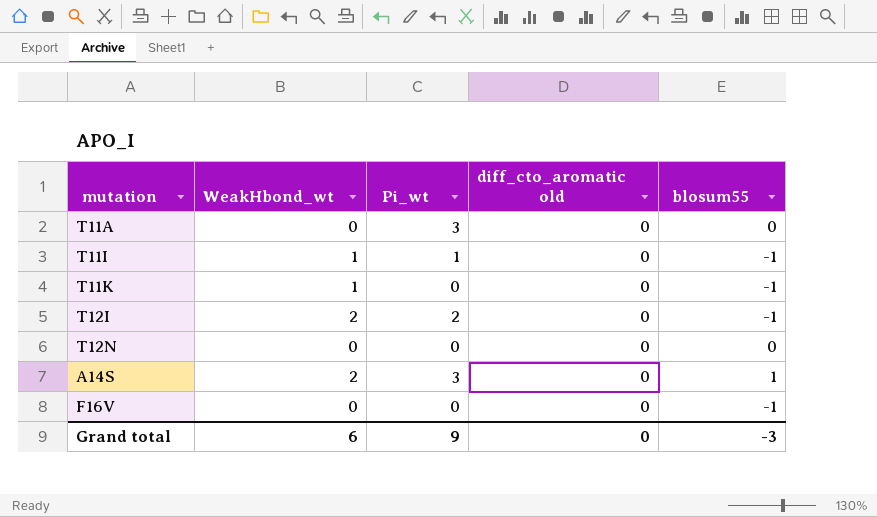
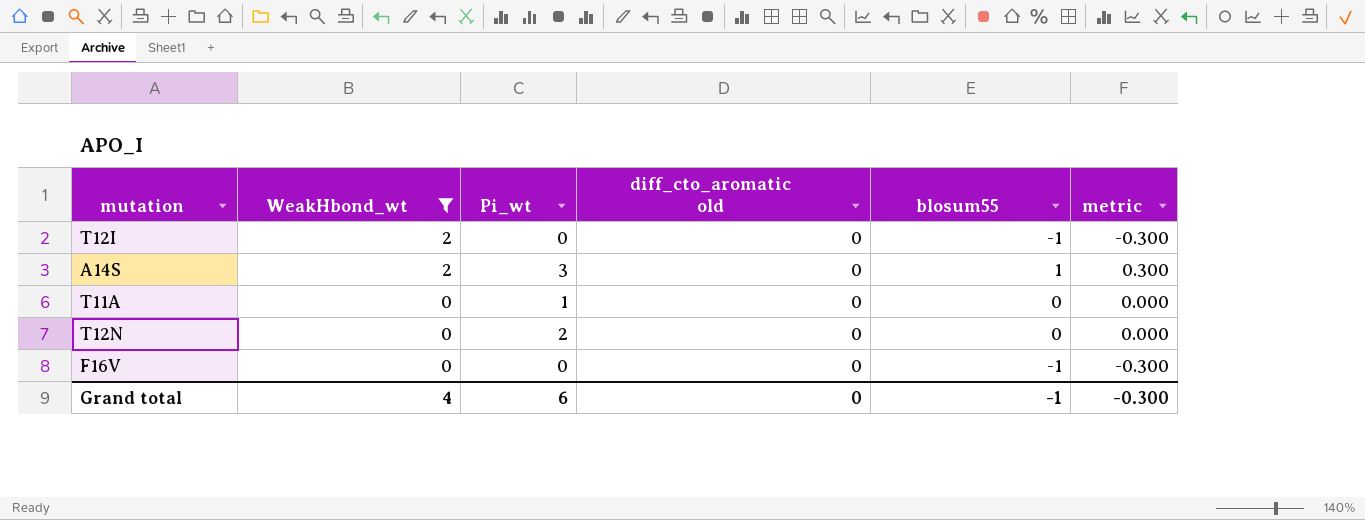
filter: none -> WeakHbond_wt != 1
row order: none -> WeakHbond_wt descending
column metric | formula: none -> [blosum55] * 0.3
T12I | Pi_wt: 2 -> 0
T11A | Pi_wt: 3 -> 1
T12N | Pi_wt: 0 -> 2
Grand total | WeakHbond_wt: 6 -> 4
Grand total | Pi_wt: 9 -> 6
Grand total | blosum55: -3 -> -1

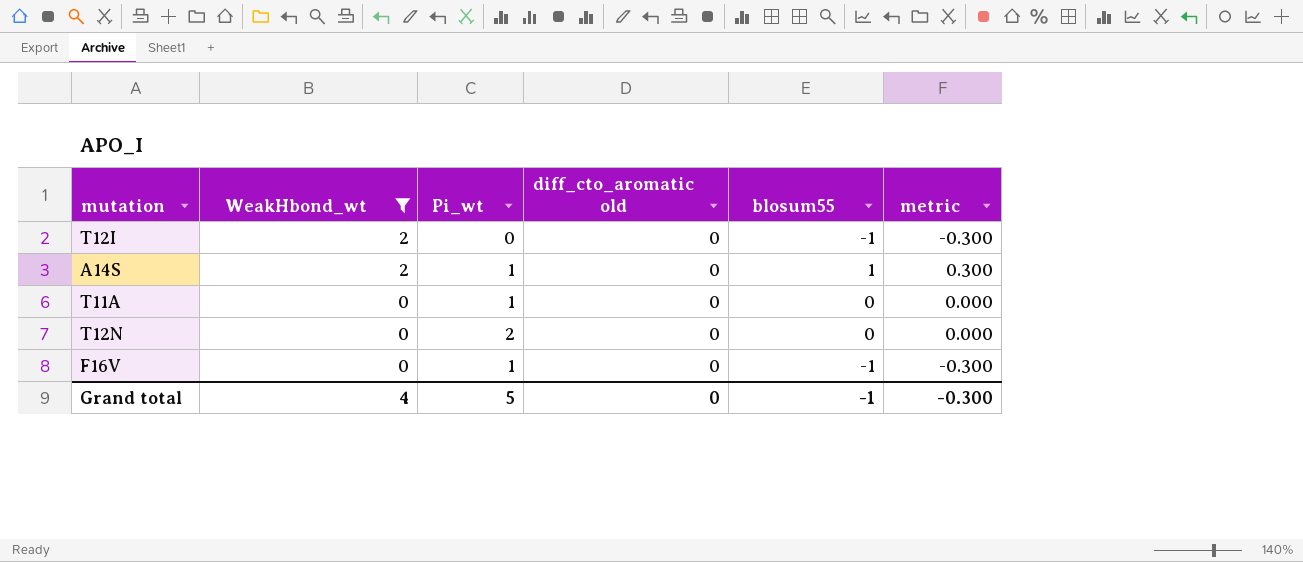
A14S | Pi_wt: 3 -> 1
F16V | Pi_wt: 0 -> 1
Grand total | Pi_wt: 6 -> 5

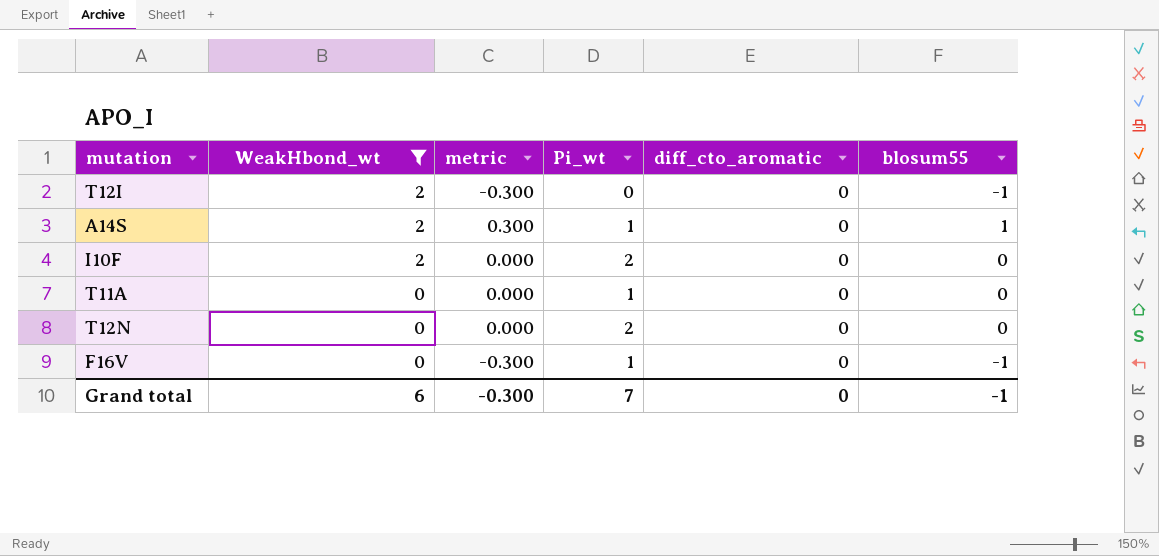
column metric | position: 6 -> 3
column name: diff_cto_aromatic old -> diff_cto_aromatic
row I10F: none -> 2 | 0.000 | 2 | 0 | 0
Grand total | WeakHbond_wt: 4 -> 6
Grand total | Pi_wt: 5 -> 7

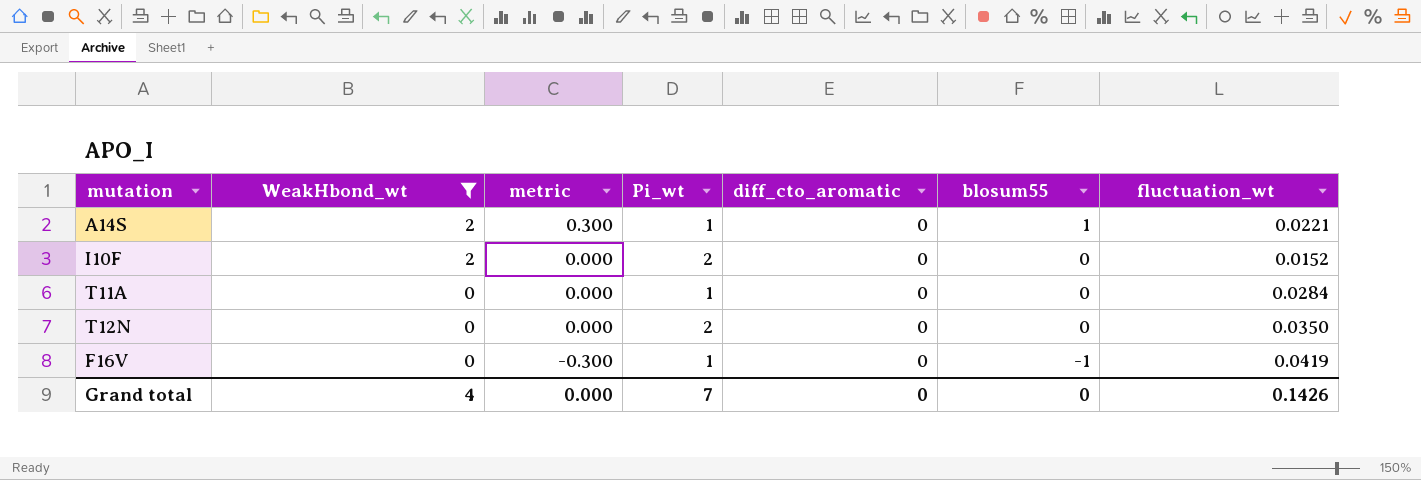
column fluctuation_wt | position: none -> 7
row T12I: 2 | -0.300 | 0 | 0 | -1 -> none
Grand total | WeakHbond_wt: 6 -> 4
Grand total | metric: -0.300 -> 0.000
Grand total | blosum55: -1 -> 0

